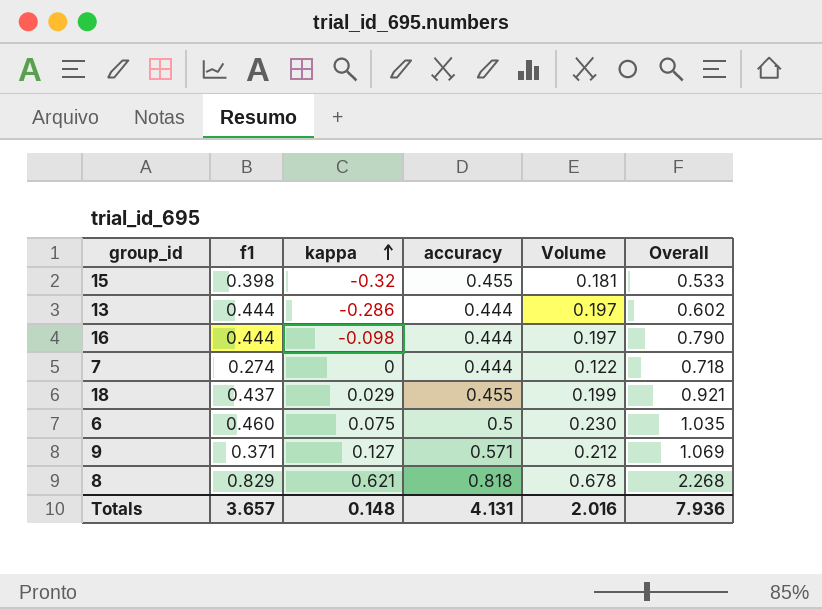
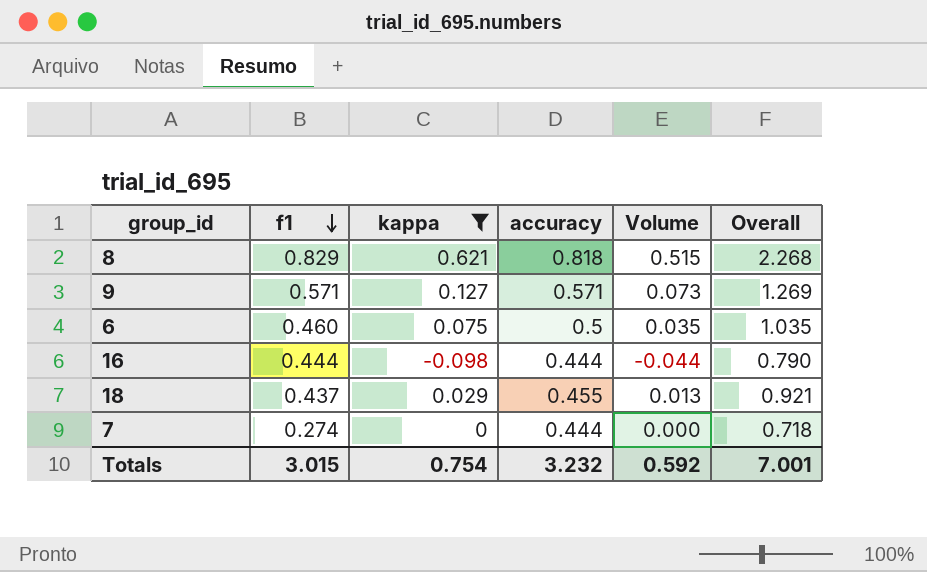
filter: none -> kappa >= -0.098
row order: kappa ascending -> f1 descending
column Volume | formula: [f1] * [accuracy] -> [f1] * [kappa]
9 | f1: 0.371 -> 0.571
9 | Overall: 1.069 -> 1.269
Totals | f1: 3.657 -> 3.015
Totals | kappa: 0.148 -> 0.754
Totals | accuracy: 4.131 -> 3.232
Totals | Volume: 2.016 -> 0.592
Totals | Overall: 7.936 -> 7.001

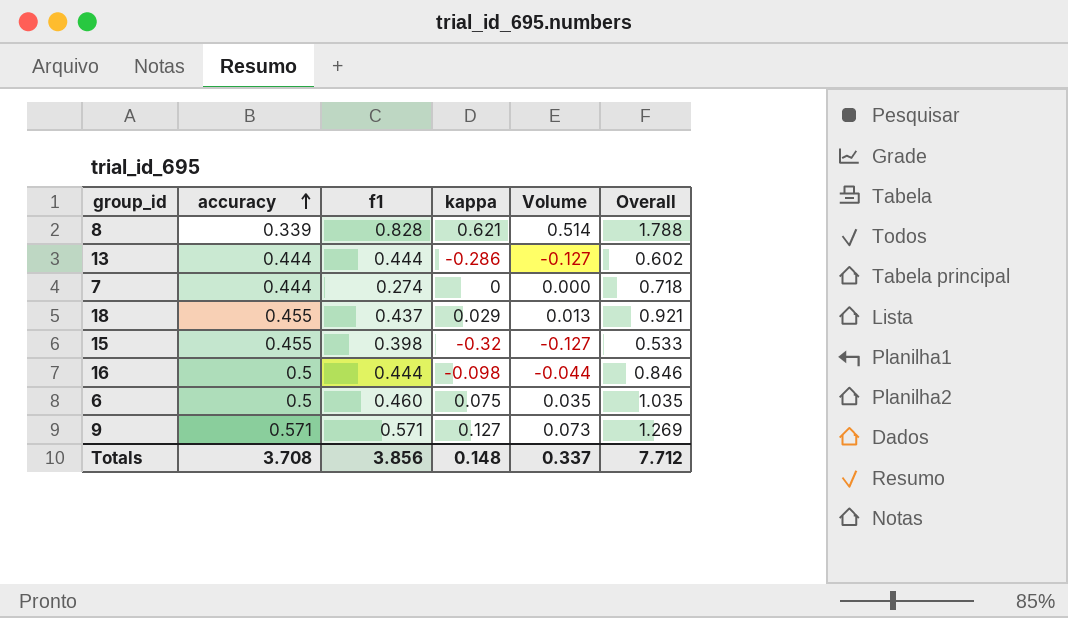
filter: kappa >= -0.098 -> none
row order: f1 descending -> accuracy ascending
column accuracy | position: 4 -> 2
8 | accuracy: 0.818 -> 0.339
8 | f1: 0.829 -> 0.828
8 | Volume: 0.515 -> 0.514
8 | Overall: 2.268 -> 1.788
16 | accuracy: 0.444 -> 0.5
16 | Overall: 0.790 -> 0.846
Totals | accuracy: 3.232 -> 3.708
Totals | f1: 3.015 -> 3.856
Totals | kappa: 0.754 -> 0.148
Totals | Volume: 0.592 -> 0.337
Totals | Overall: 7.001 -> 7.712

